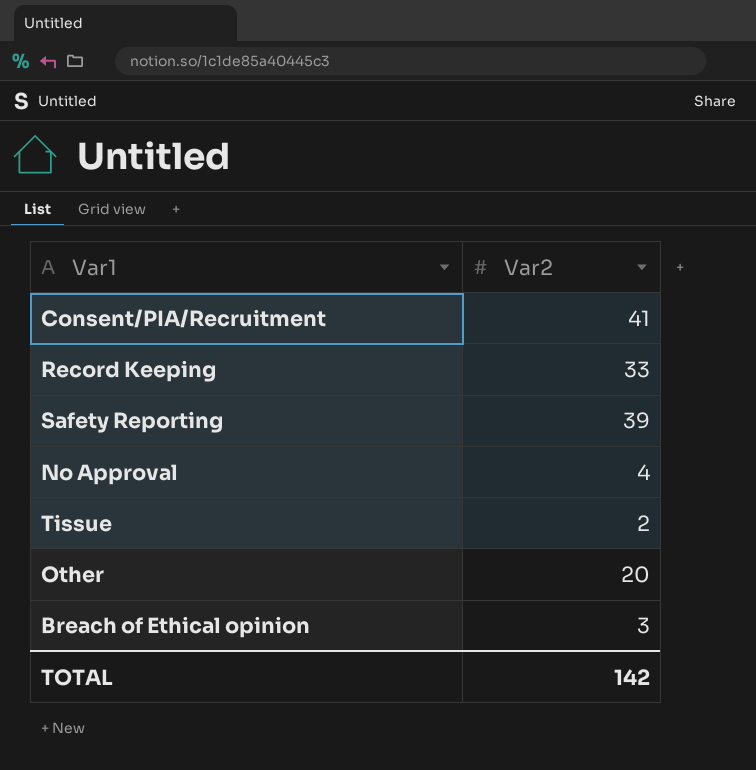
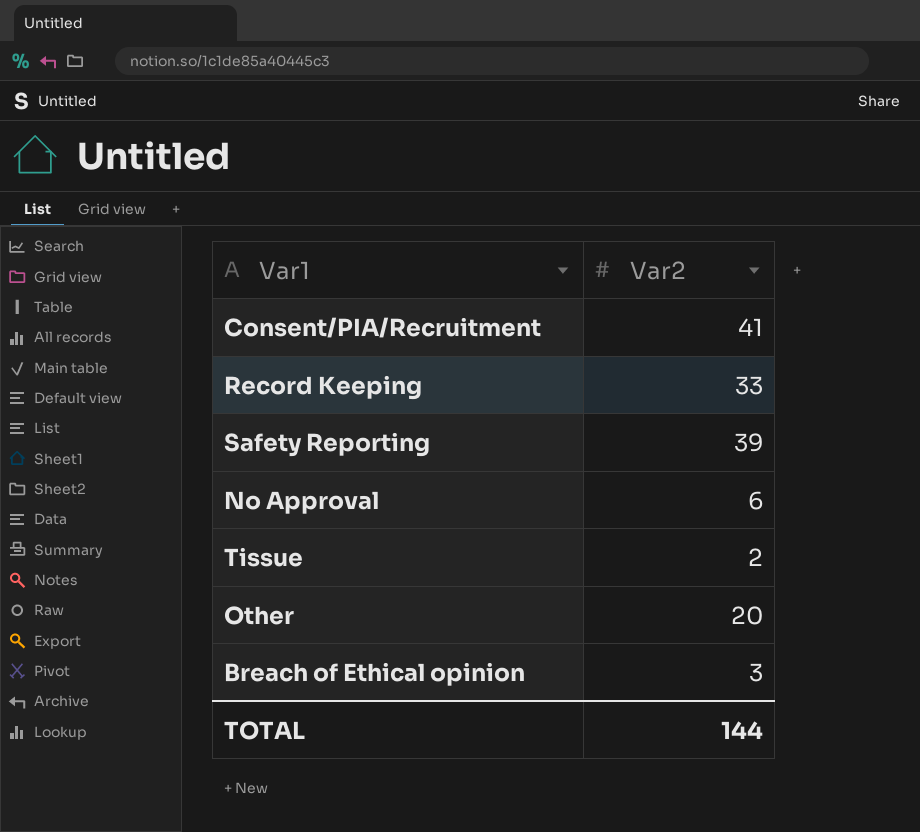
No Approval | Var2: 4 -> 6
TOTAL | Var2: 142 -> 144

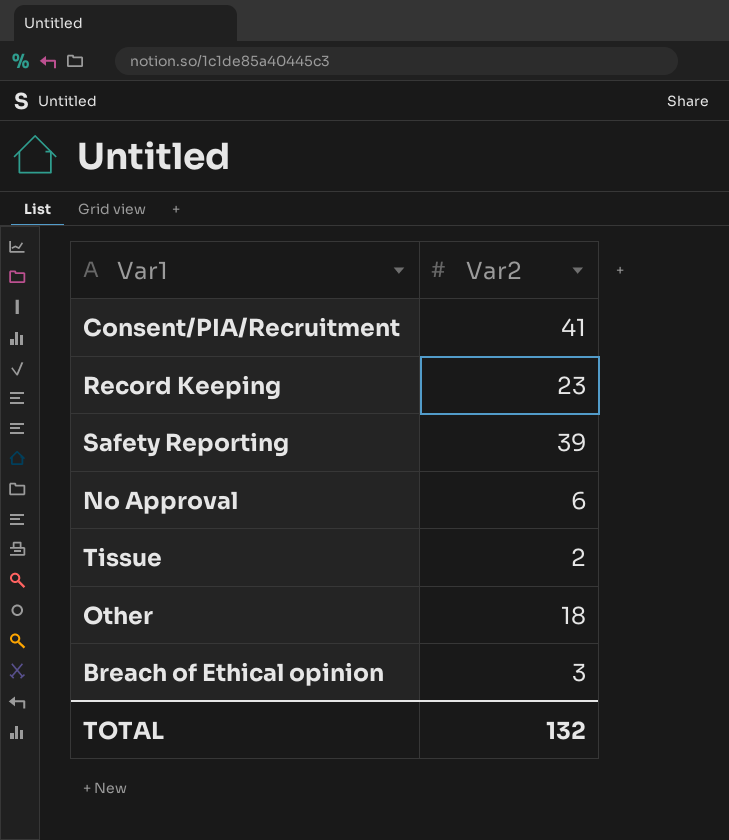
Record Keeping | Var2: 33 -> 23
Other | Var2: 20 -> 18
TOTAL | Var2: 144 -> 132

